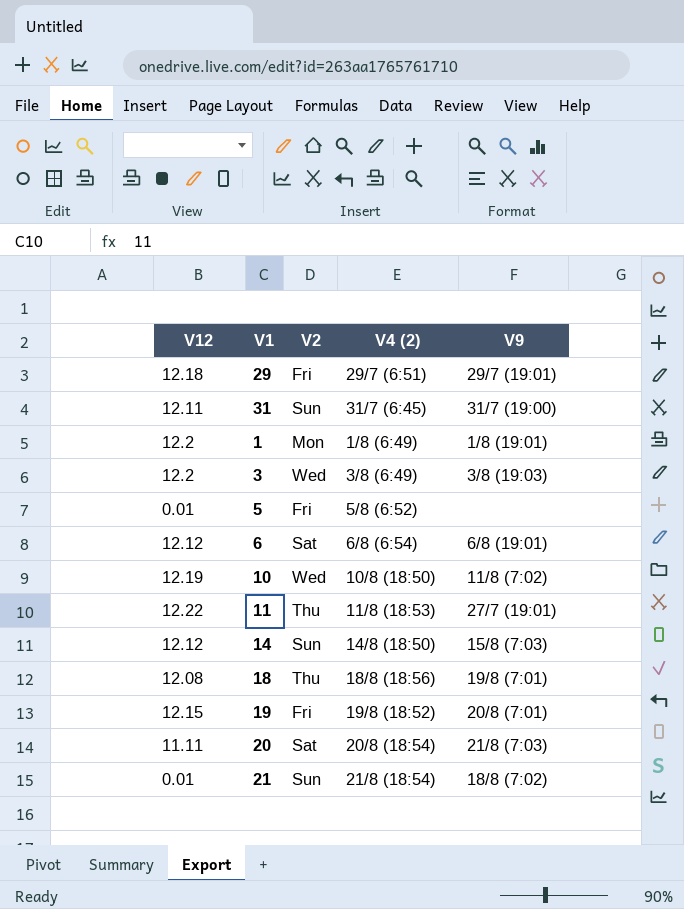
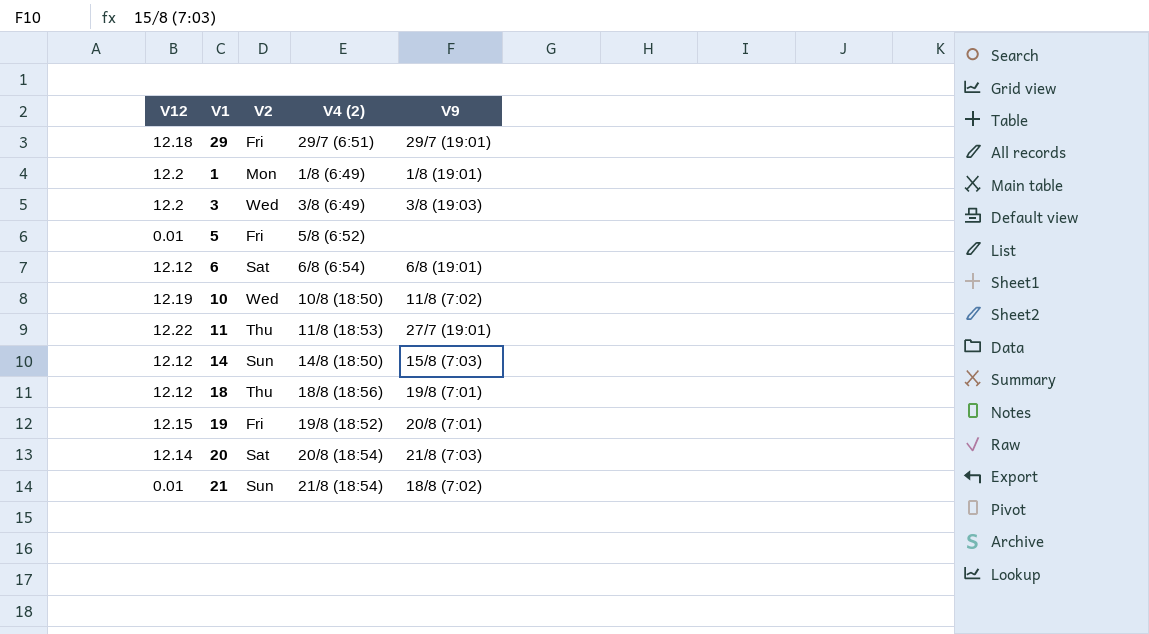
row 31: 12.11 | Sun | 31/7 (6:45) | 31/7 (19:00) -> none
18 | V12: 12.08 -> 12.12
20 | V12: 11.11 -> 12.14

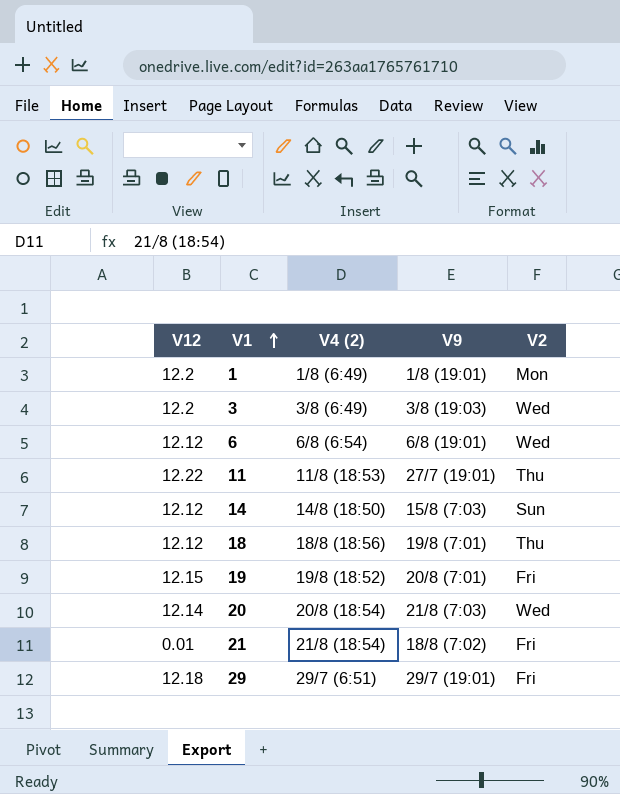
row order: none -> V1 ascending
column V2 | position: 3 -> 5
row 5: 0.01 | Fri | 5/8 (6:52) | none -> none
row 10: 12.19 | Wed | 10/8 (18:50) | 11/8 (7:02) -> none
6 | V2: Sat -> Wed
20 | V2: Sat -> Wed
21 | V2: Sun -> Fri

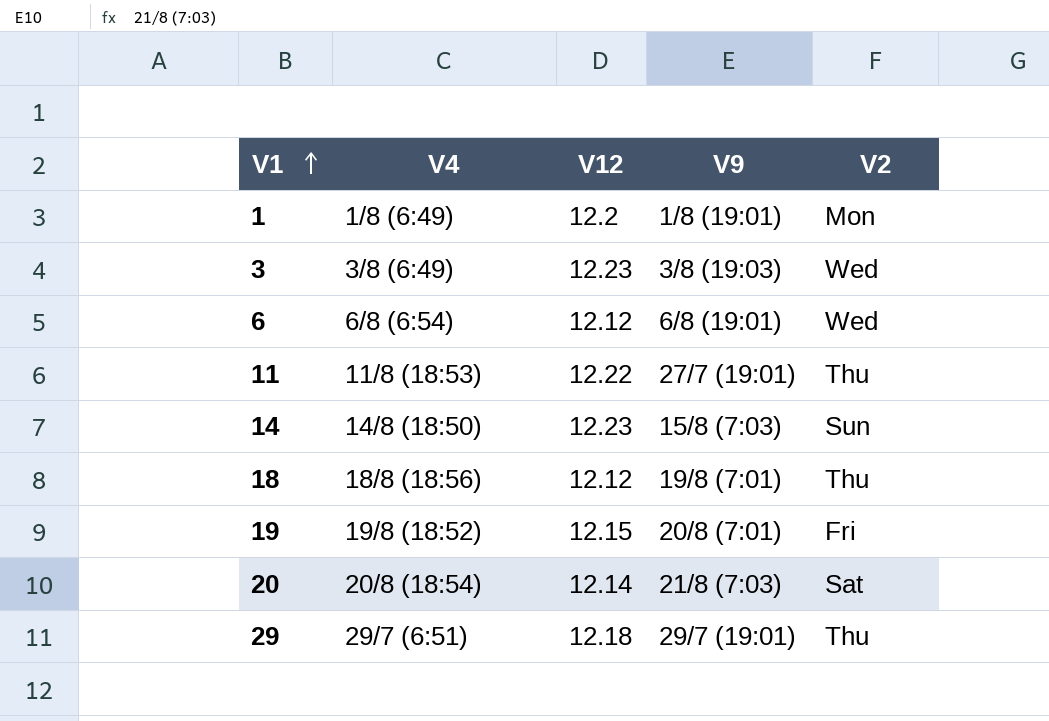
column name: V4 (2) -> V4
column V12 | position: 1 -> 3
row 21: 0.01 | 21/8 (18:54) | 18/8 (7:02) | Fri -> none
3 | V12: 12.2 -> 12.23
14 | V12: 12.12 -> 12.23
20 | V2: Wed -> Sat
29 | V2: Fri -> Thu

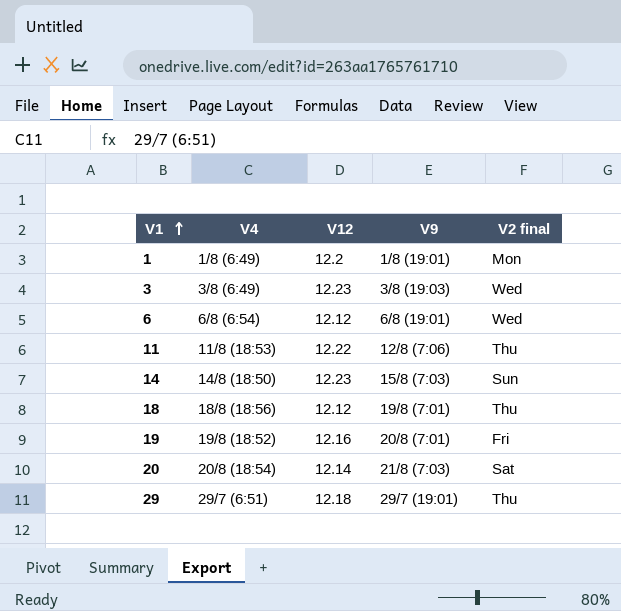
column name: V2 -> V2 final
11 | V9: 27/7 (19:01) -> 12/8 (7:06)
19 | V12: 12.15 -> 12.16

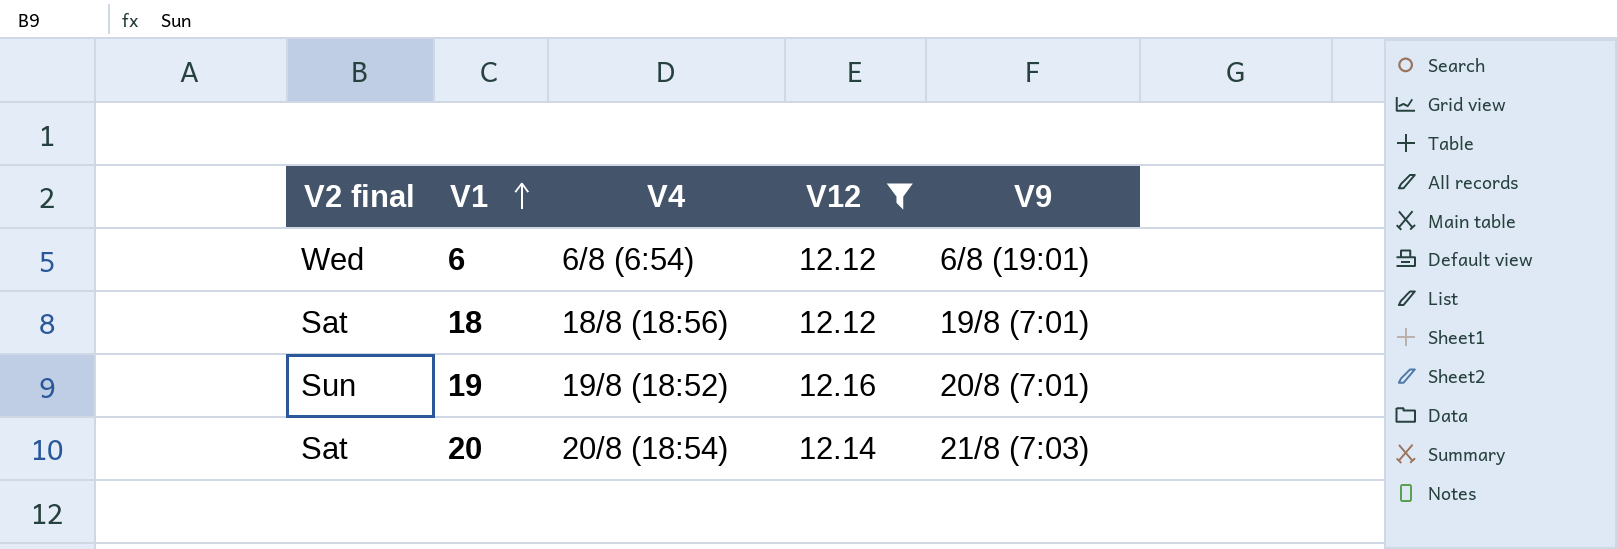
filter: none -> V12 <= 12.16
column V2 final | position: 5 -> 1
18 | V2 final: Thu -> Sat
19 | V2 final: Fri -> Sun

